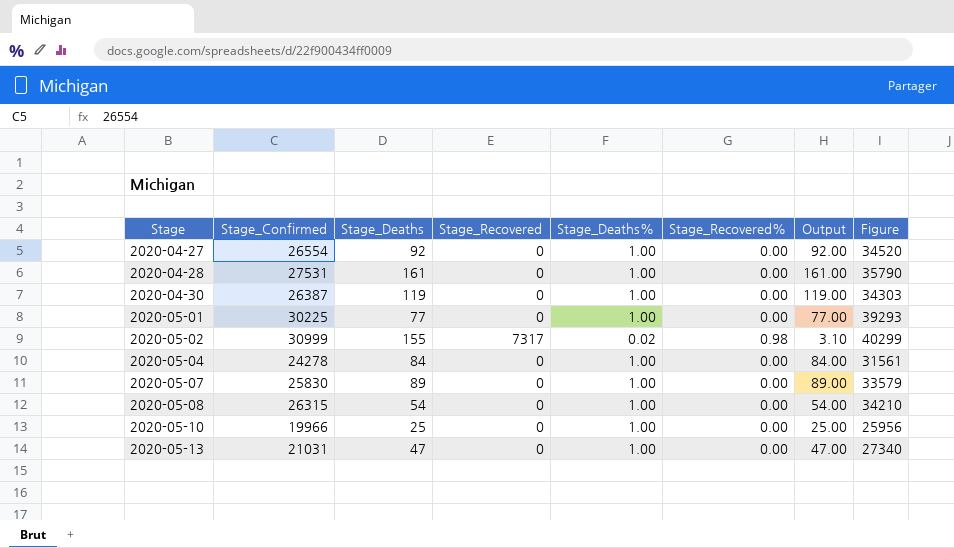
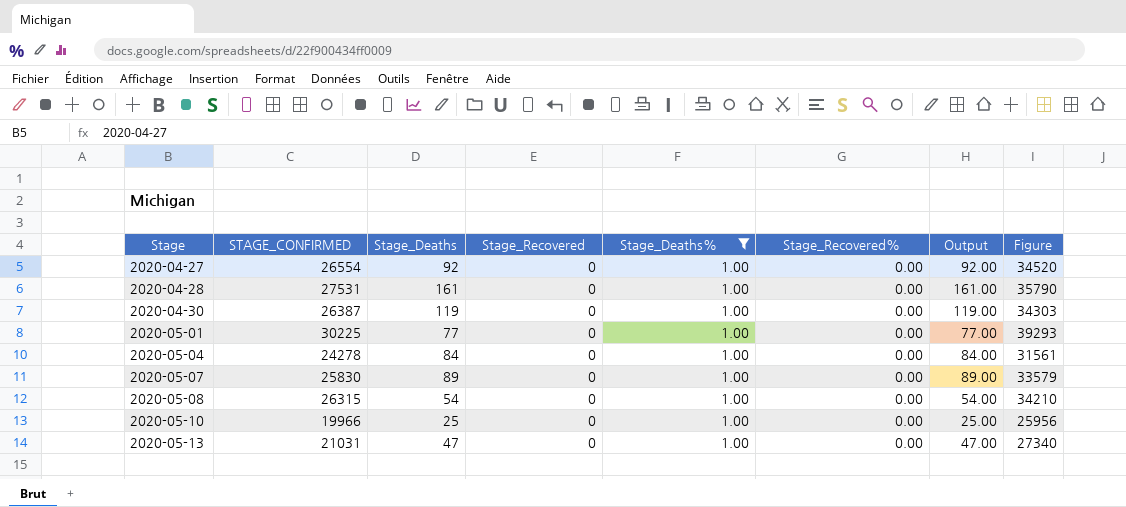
filter: none -> Stage_Deaths% = 1.00
column name: Stage_Confirmed -> STAGE_CONFIRMED

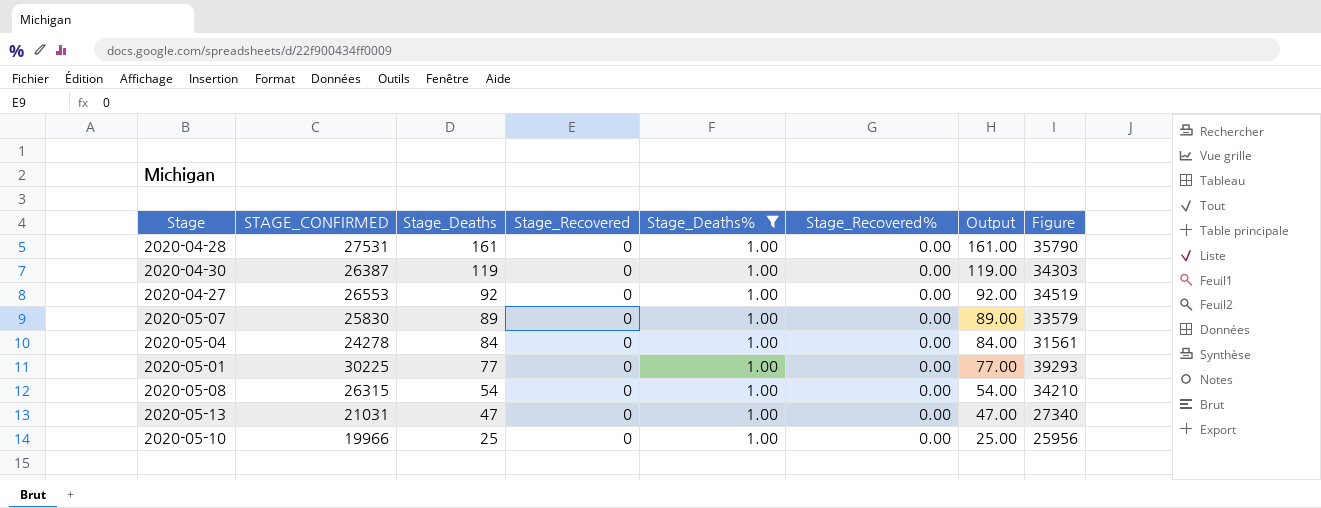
row order: Stage ascending -> Stage_Deaths descending
2020-04-27 | STAGE_CONFIRMED: 26554 -> 26553
2020-04-27 | Figure: 34520 -> 34519

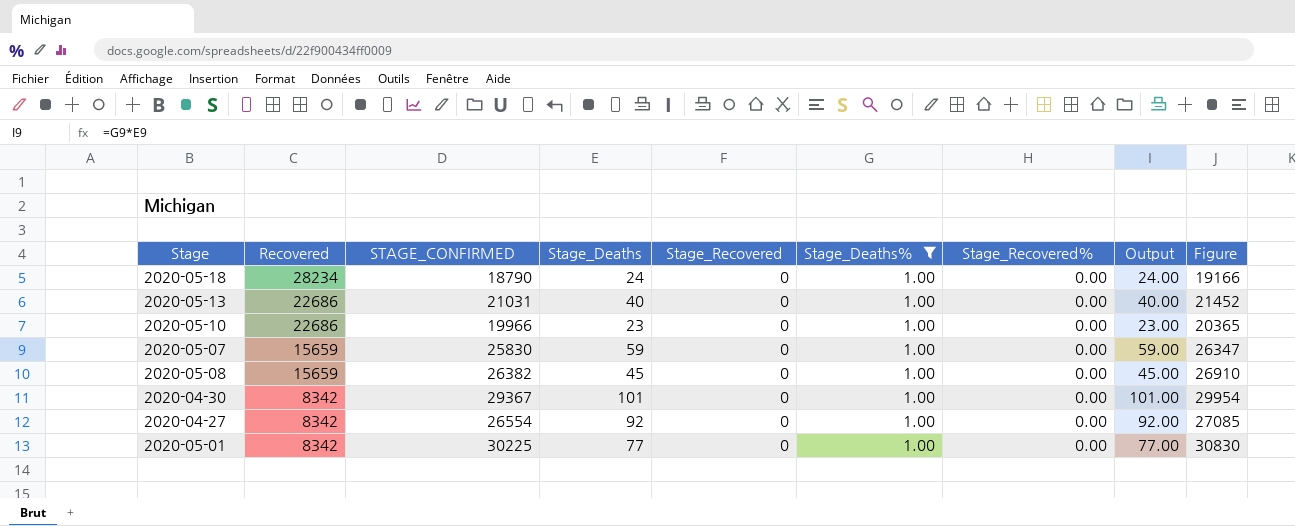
row order: Stage_Deaths descending -> Recovered descending
column Recovered | position: none -> 2
column Figure | formula: [STAGE_CONFIRMED] * 1.3 -> [STAGE_CONFIRMED] * 1.02
row 2020-04-28: 27531 | 161 | 0 | 1.00 | 0.00 | 161.00 | 35790 -> none
row 2020-05-04: 24278 | 84 | 0 | 1.00 | 0.00 | 84.00 | 31561 -> none
row 2020-05-18: none -> 28234 | 18790 | 24 | 0 | 1.00 | 0.00 | 24.00 | 19166
2020-05-13 | Stage_Deaths: 47 -> 40
2020-05-13 | Output: 47.00 -> 40.00
2020-05-10 | Stage_Deaths: 25 -> 23
2020-05-10 | Output: 25.00 -> 23.00
2020-05-07 | Stage_Deaths: 89 -> 59
2020-05-07 | Output: 89.00 -> 59.00
2020-05-08 | STAGE_CONFIRMED: 26315 -> 26382
2020-05-08 | Stage_Deaths: 54 -> 45
2020-05-08 | Output: 54.00 -> 45.00
2020-04-30 | STAGE_CONFIRMED: 26387 -> 29367
2020-04-30 | Stage_Deaths: 119 -> 101
2020-04-30 | Output: 119.00 -> 101.00
2020-04-27 | STAGE_CONFIRMED: 26553 -> 26554

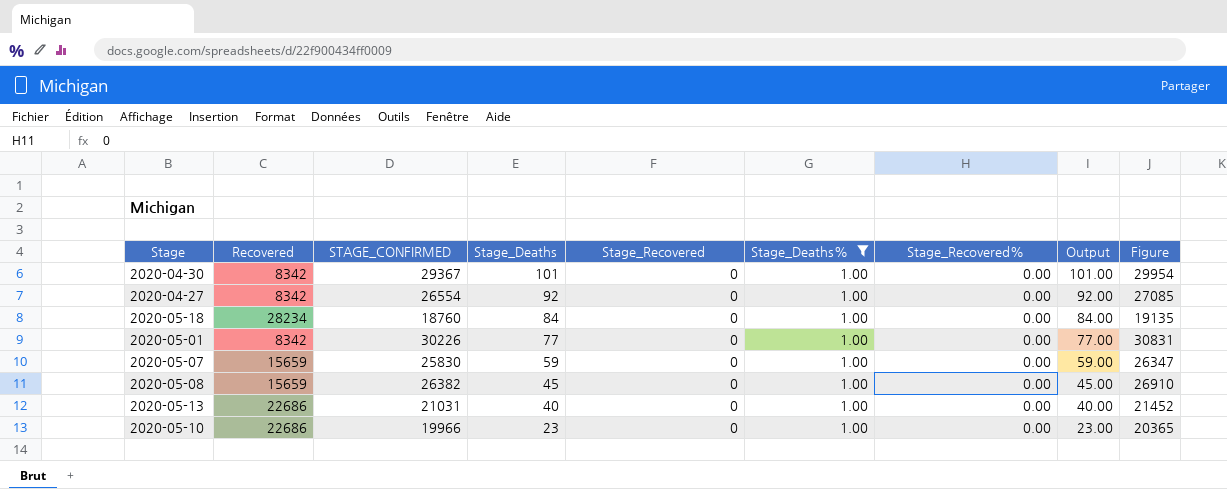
row order: Recovered descending -> Stage_Deaths descending
2020-05-18 | STAGE_CONFIRMED: 18790 -> 18760
2020-05-18 | Stage_Deaths: 24 -> 84
2020-05-18 | Output: 24.00 -> 84.00
2020-05-18 | Figure: 19166 -> 19135
2020-05-01 | STAGE_CONFIRMED: 30225 -> 30226
2020-05-01 | Figure: 30830 -> 30831

